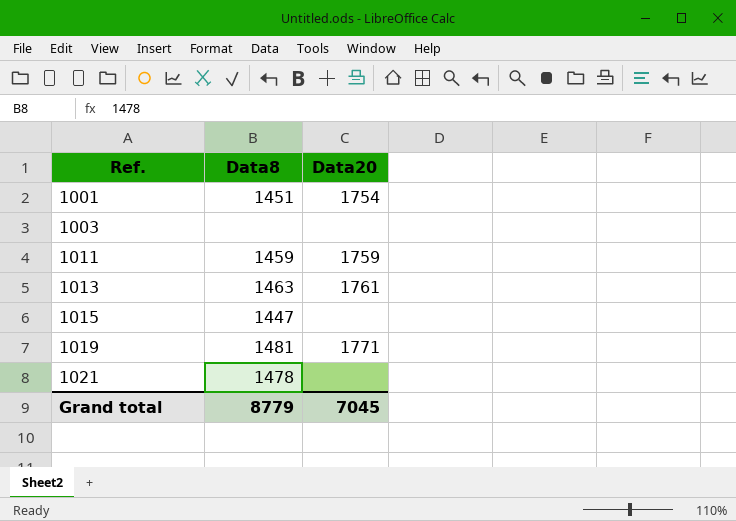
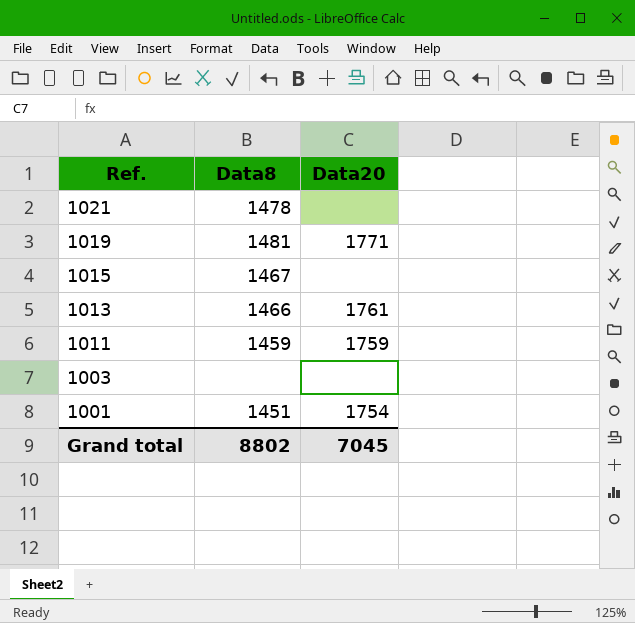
row order: Ref. ascending -> Ref. descending
1015 | Data8: 1447 -> 1467
1013 | Data8: 1463 -> 1466
Grand total | Data8: 8779 -> 8802

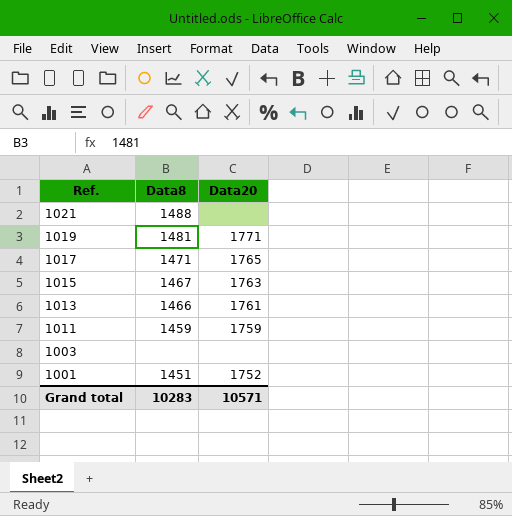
1021 | Data8: 1478 -> 1488
row 1017: none -> 1471 | 1765
1015 | Data20: none -> 1763
1001 | Data20: 1754 -> 1752
Grand total | Data8: 8802 -> 10283
Grand total | Data20: 7045 -> 10571

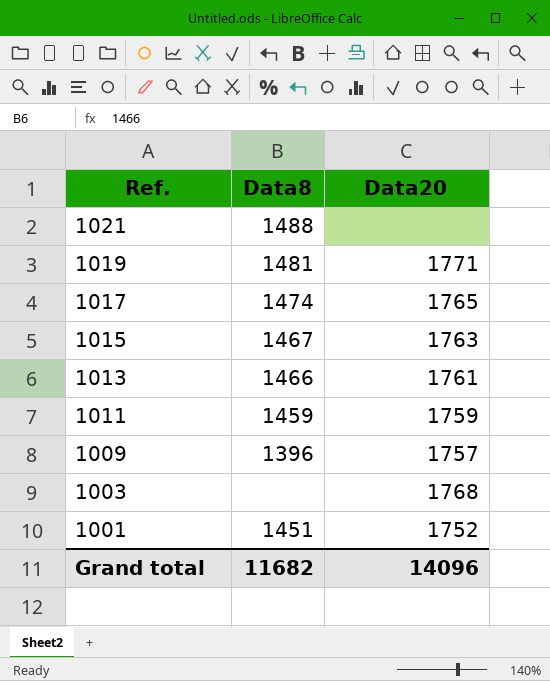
1017 | Data8: 1471 -> 1474
row 1009: none -> 1396 | 1757
1003 | Data20: none -> 1768
Grand total | Data8: 10283 -> 11682
Grand total | Data20: 10571 -> 14096

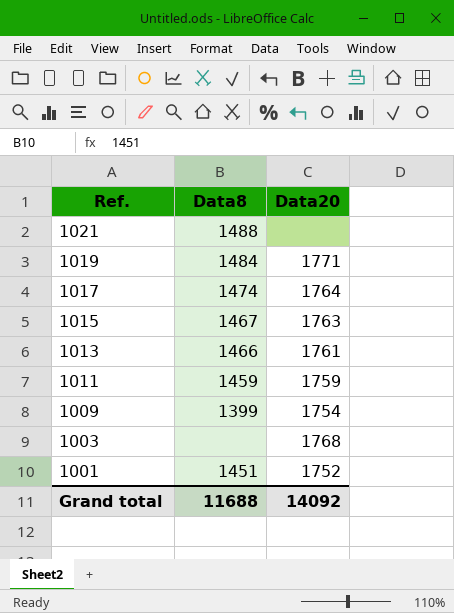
1019 | Data8: 1481 -> 1484
1017 | Data20: 1765 -> 1764
1009 | Data8: 1396 -> 1399
1009 | Data20: 1757 -> 1754
Grand total | Data8: 11682 -> 11688
Grand total | Data20: 14096 -> 14092

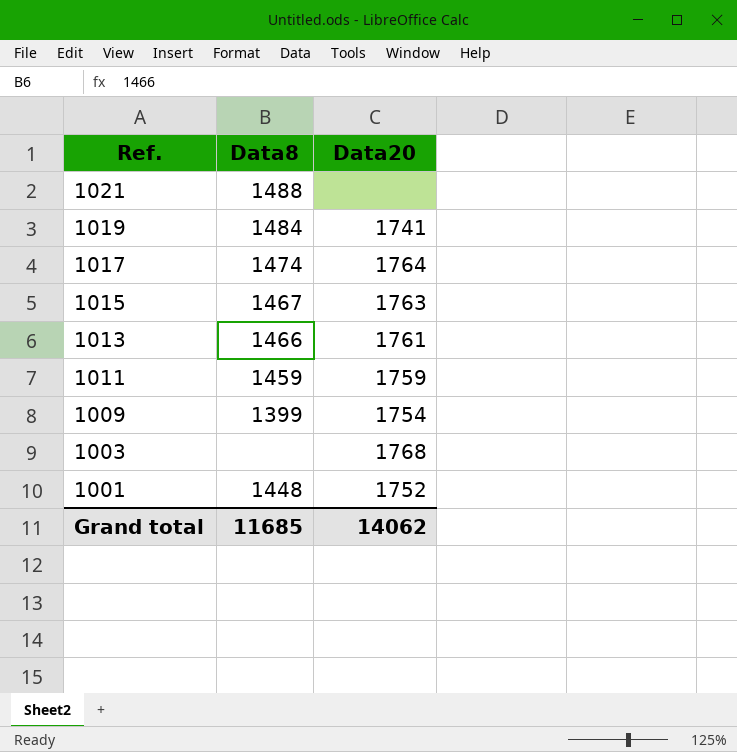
1019 | Data20: 1771 -> 1741
1001 | Data8: 1451 -> 1448
Grand total | Data8: 11688 -> 11685
Grand total | Data20: 14092 -> 14062

